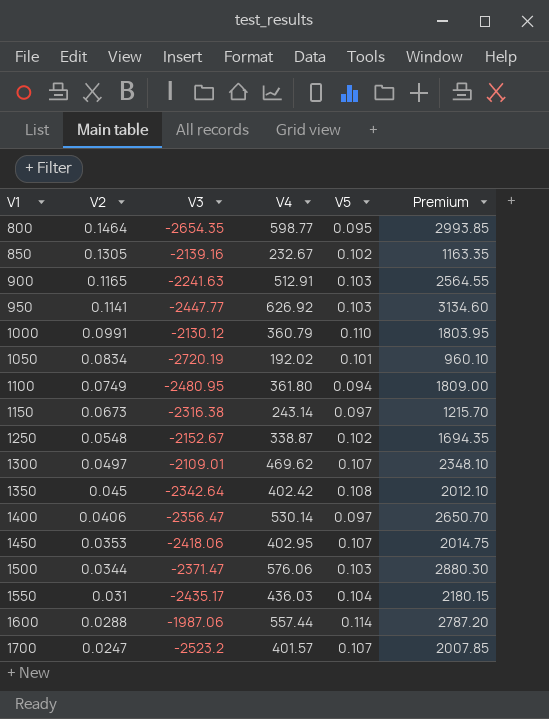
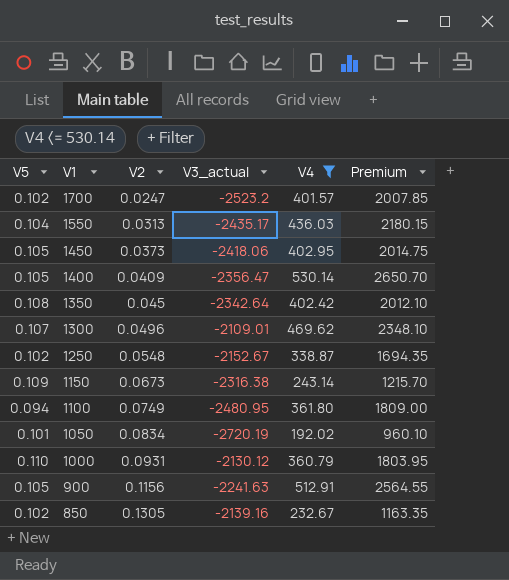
filter: none -> V4 <= 530.14
row order: V1 ascending -> V1 descending
column V5 | position: 5 -> 1
column name: V3 -> V3_actual
1700 | V5: 0.107 -> 0.102
1550 | V2: 0.031 -> 0.0313
1450 | V5: 0.107 -> 0.105
1450 | V2: 0.0353 -> 0.0373
1400 | V5: 0.097 -> 0.105
1400 | V2: 0.0406 -> 0.0409
1300 | V2: 0.0497 -> 0.0496
1150 | V5: 0.097 -> 0.109
1000 | V2: 0.0991 -> 0.0931
900 | V5: 0.103 -> 0.105
900 | V2: 0.1165 -> 0.1156

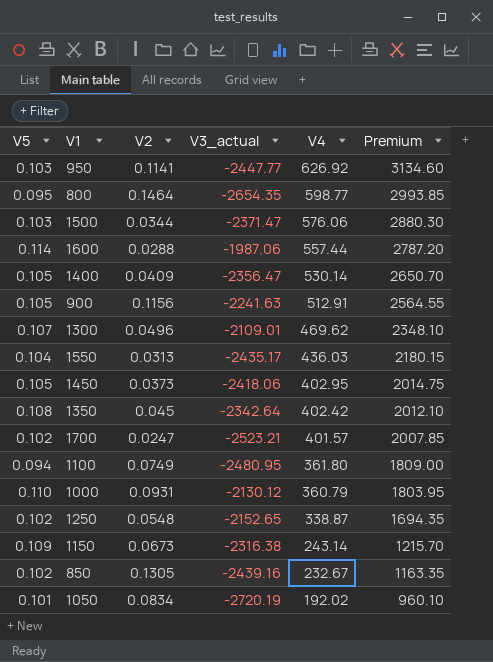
filter: V4 <= 530.14 -> none
row order: V1 descending -> V4 descending
1700 | V3_actual: -2523.2 -> -2523.21
1250 | V3_actual: -2152.67 -> -2152.65
850 | V3_actual: -2139.16 -> -2439.16

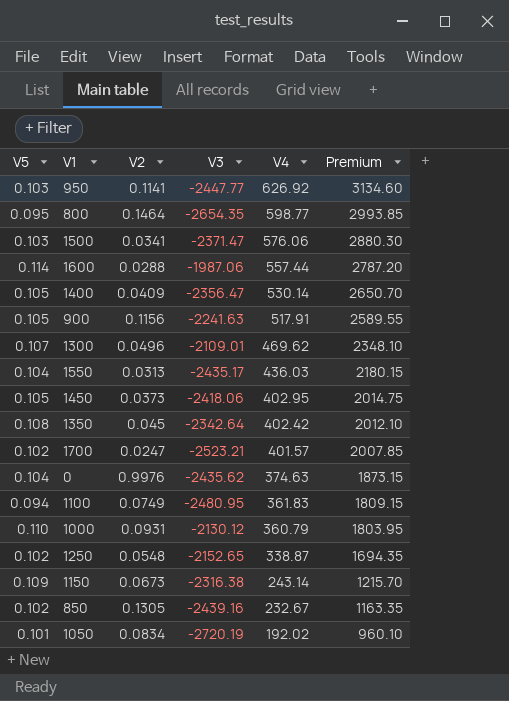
column name: V3_actual -> V3
1500 | V2: 0.0344 -> 0.0341
900 | V4: 512.91 -> 517.91
900 | Premium: 2564.55 -> 2589.55
row 0: none -> 0.104 | 0.9976 | -2435.62 | 374.63 | 1873.15
1100 | V4: 361.80 -> 361.83
1100 | Premium: 1809.00 -> 1809.15

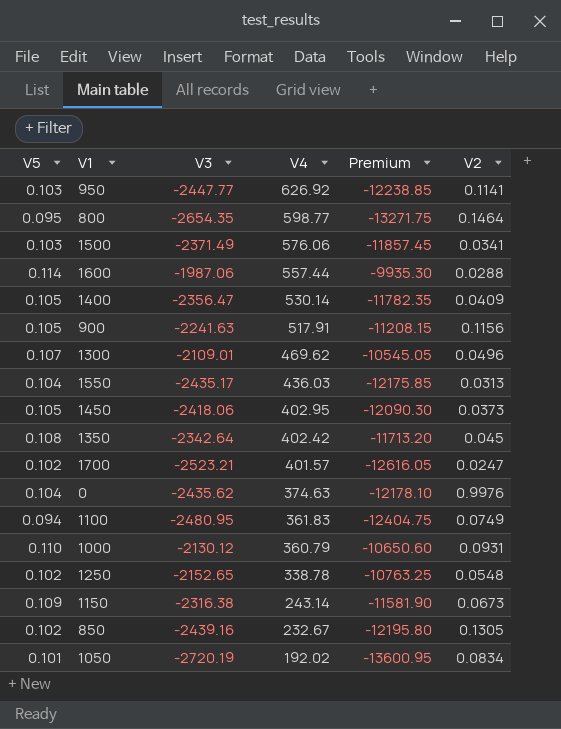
column Premium | formula: [V4] * 5 -> [V3] * 5
column V2 | position: 3 -> 6
1500 | V3: -2371.47 -> -2371.49
1250 | V4: 338.87 -> 338.78

